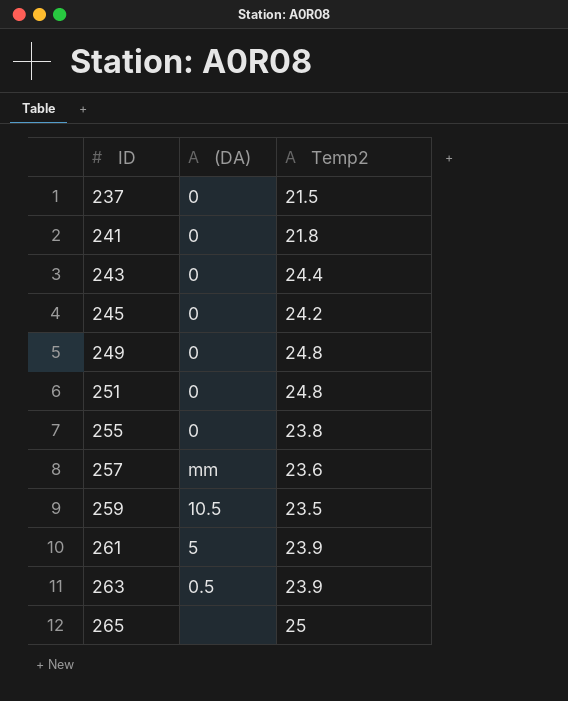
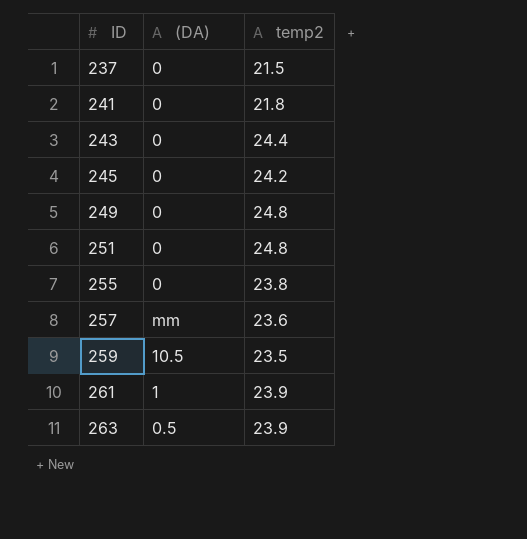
column name: Temp2 -> temp2
row 265: none | 25 -> none
261 | (DA): 5 -> 1

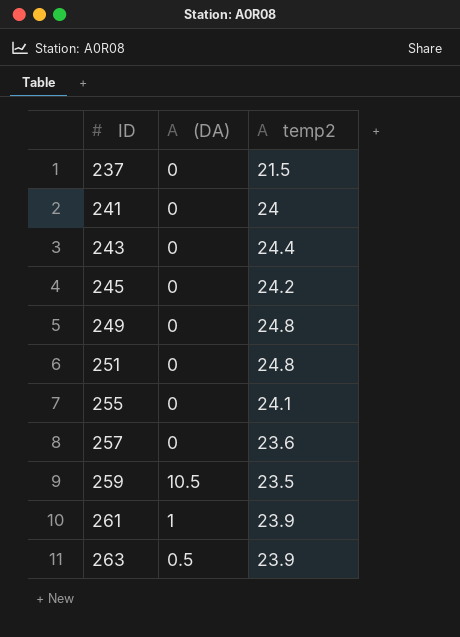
241 | temp2: 21.8 -> 24
255 | temp2: 23.8 -> 24.1
257 | (DA): mm -> 0

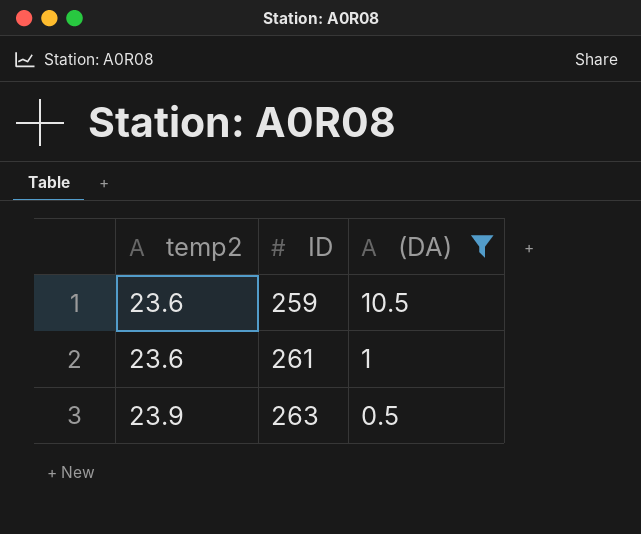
filter: none -> (DA) != 0
column temp2 | position: 3 -> 1
259 | temp2: 23.5 -> 23.6
261 | temp2: 23.9 -> 23.6

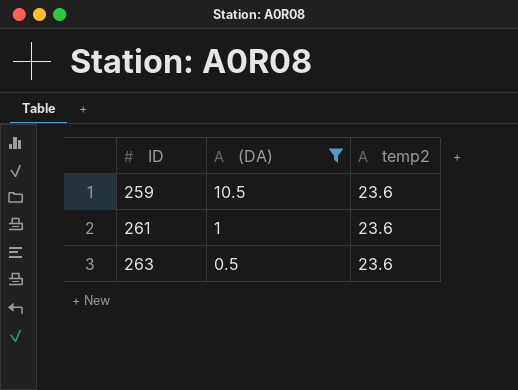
column temp2 | position: 1 -> 3
263 | temp2: 23.9 -> 23.6

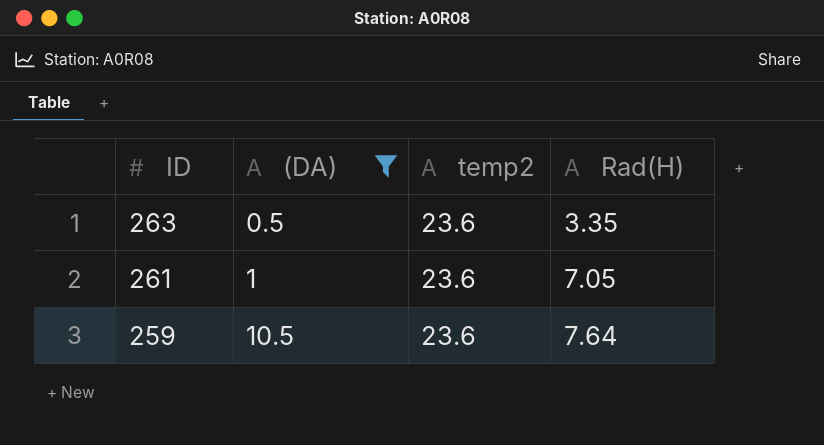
row order: ID ascending -> ID descending
column Rad(H) | position: none -> 4

